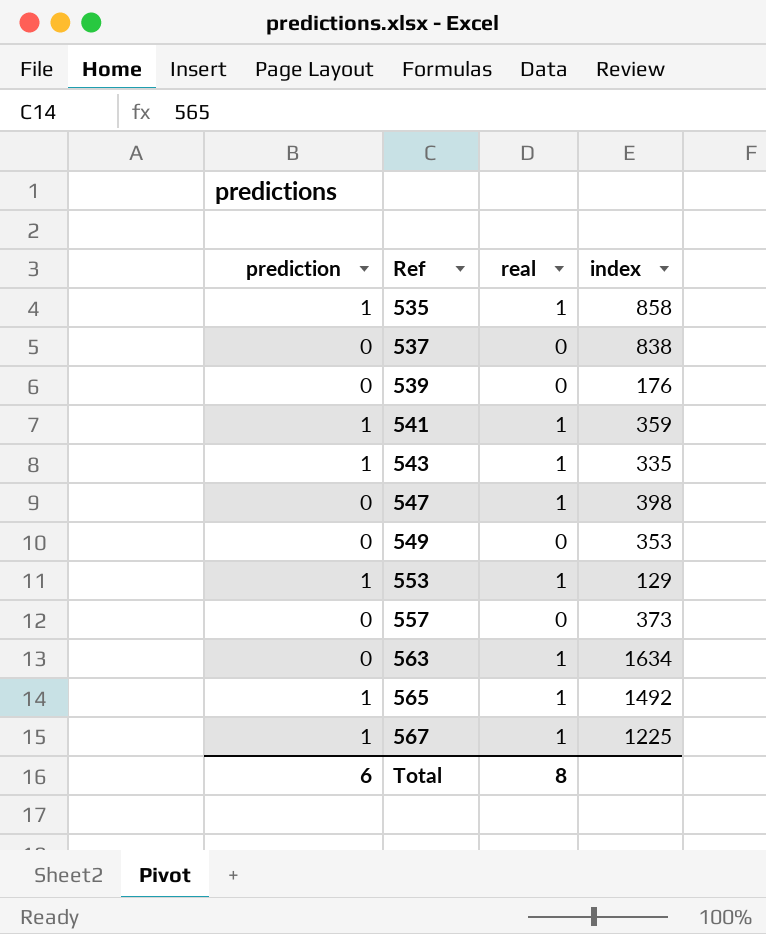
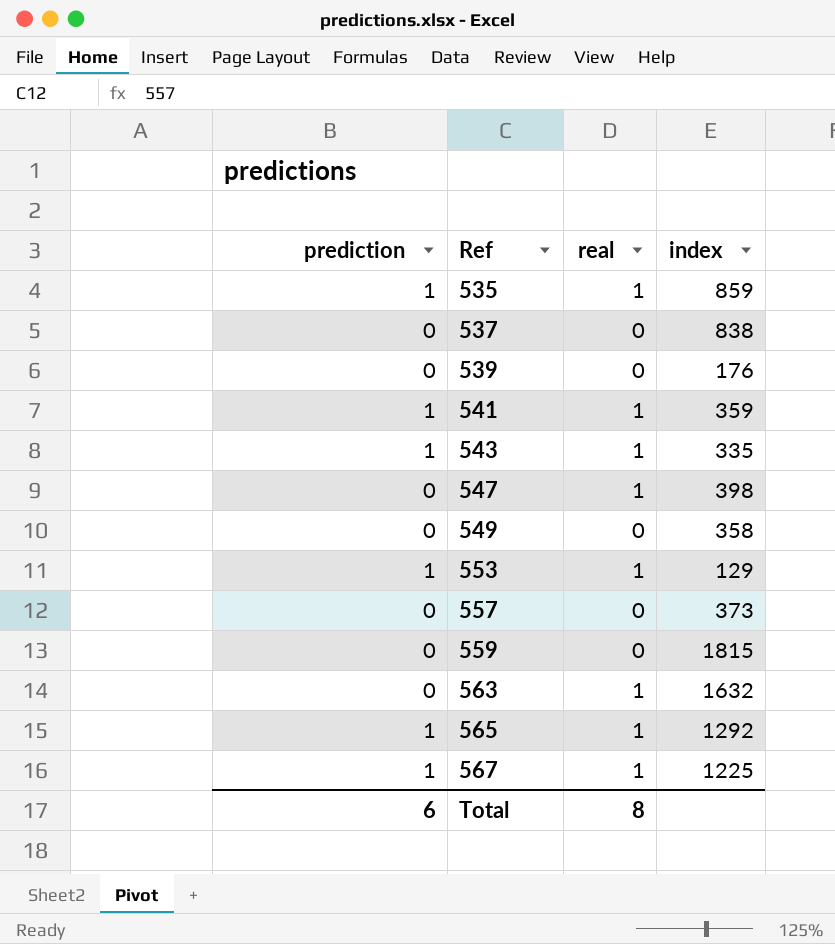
535 | index: 858 -> 859
549 | index: 353 -> 358
row 559: none -> 0 | 0 | 1815
563 | index: 1634 -> 1632
565 | index: 1492 -> 1292

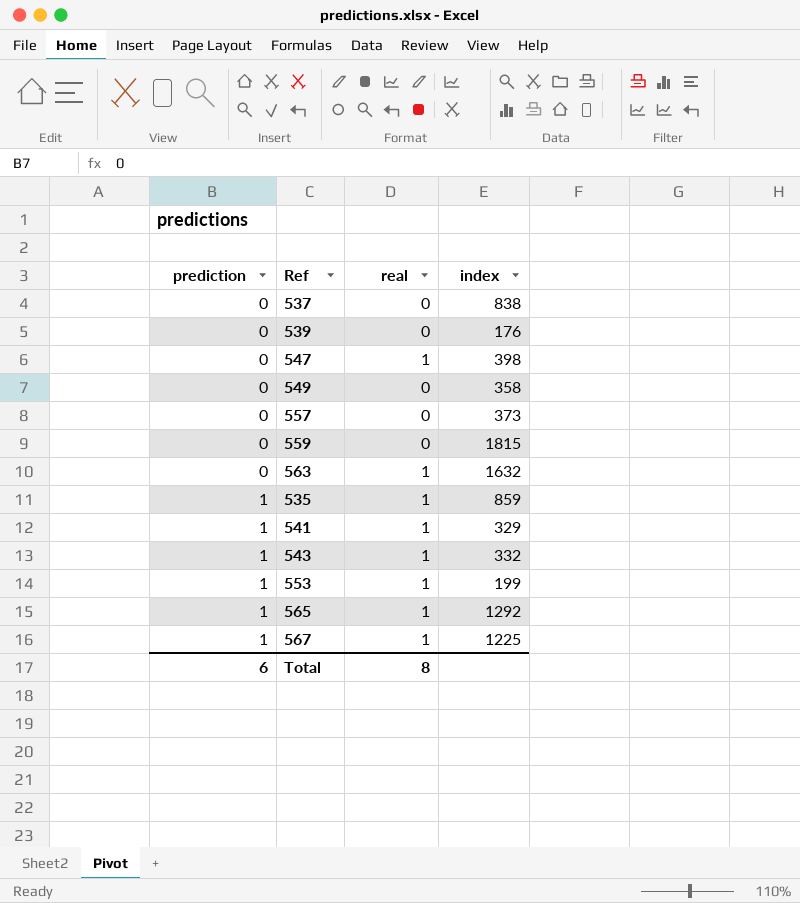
row order: Ref ascending -> prediction ascending
541 | index: 359 -> 329
543 | index: 335 -> 332
553 | index: 129 -> 199

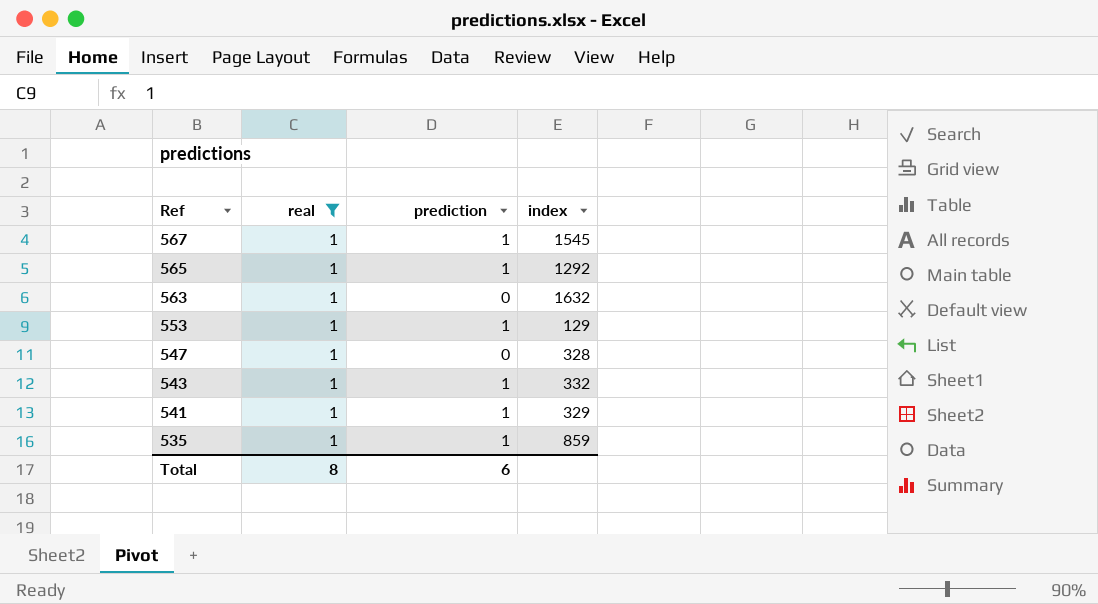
filter: none -> real = 1
row order: prediction ascending -> Ref descending
column prediction | position: 1 -> 3
567 | index: 1225 -> 1545
553 | index: 199 -> 129
547 | index: 398 -> 328

